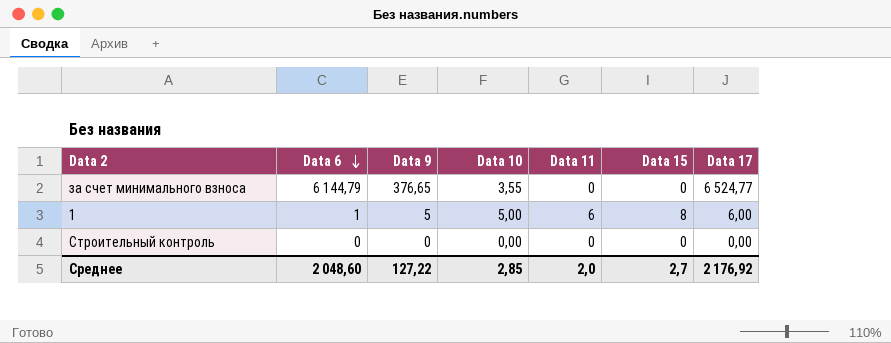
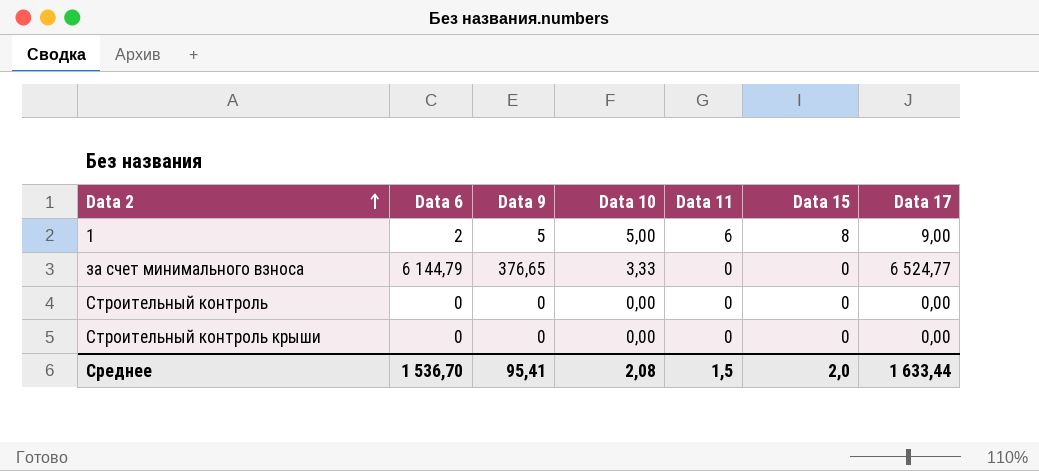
row order: Data 6 descending -> Data 2 ascending
1 | Data 6: 1 -> 2
1 | Data 17: 6,00 -> 9,00
за счет минимального взноса | Data 10: 3,55 -> 3,33
row Строительный контроль крыши: none -> 0 | 0 | 0,00 | 0 | 0 | 0,00
Среднее | Data 6: 2 048,60 -> 1 536,70
Среднее | Data 9: 127,22 -> 95,41
Среднее | Data 10: 2,85 -> 2,08
Среднее | Data 11: 2,0 -> 1,5
Среднее | Data 15: 2,7 -> 2,0
Среднее | Data 17: 2 176,92 -> 1 633,44

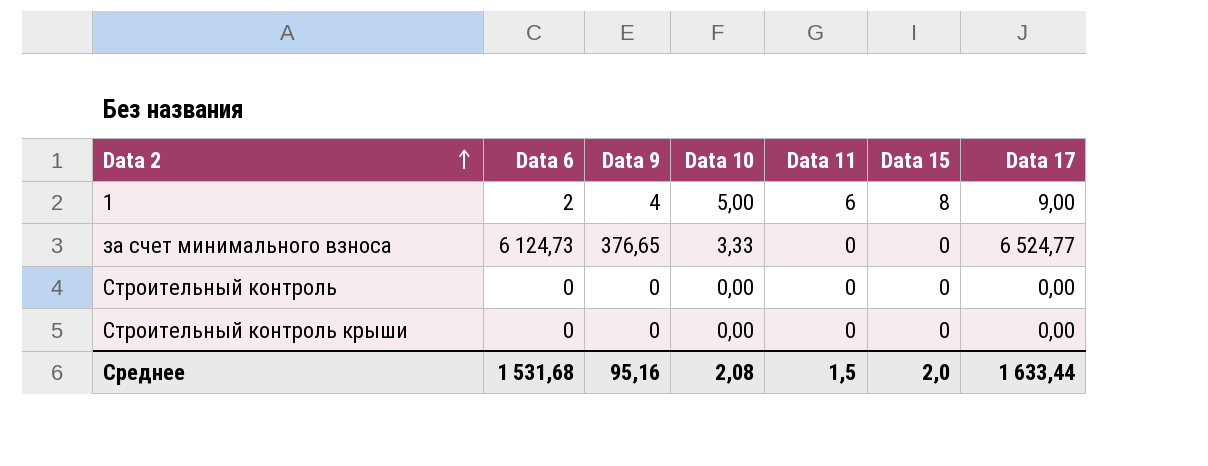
1 | Data 9: 5 -> 4
за счет минимального взноса | Data 6: 6 144,79 -> 6 124,73
Среднее | Data 6: 1 536,70 -> 1 531,68
Среднее | Data 9: 95,41 -> 95,16

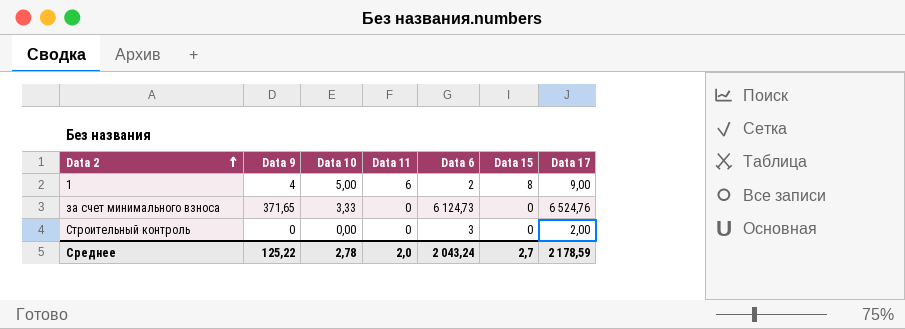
column Data 6 | position: 2 -> 5
row Строительный контроль крыши: 0 | 0 | 0,00 | 0 | 0 | 0,00 -> none
за счет минимального взноса | Data 9: 376,65 -> 371,65
за счет минимального взноса | Data 17: 6 524,77 -> 6 524,76
Строительный контроль | Data 6: 0 -> 3
Строительный контроль | Data 17: 0,00 -> 2,00
Среднее | Data 9: 95,16 -> 125,22
Среднее | Data 10: 2,08 -> 2,78
Среднее | Data 11: 1,5 -> 2,0
Среднее | Data 6: 1 531,68 -> 2 043,24
Среднее | Data 15: 2,0 -> 2,7
Среднее | Data 17: 1 633,44 -> 2 178,59

